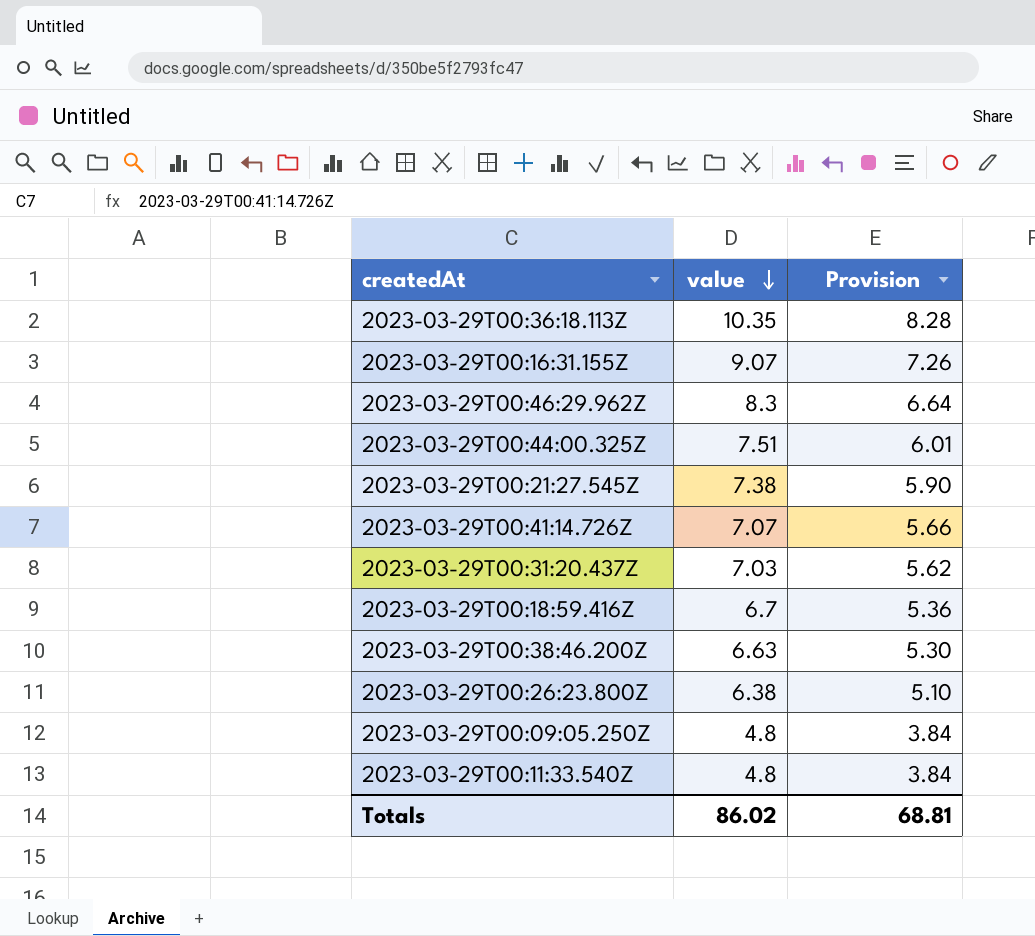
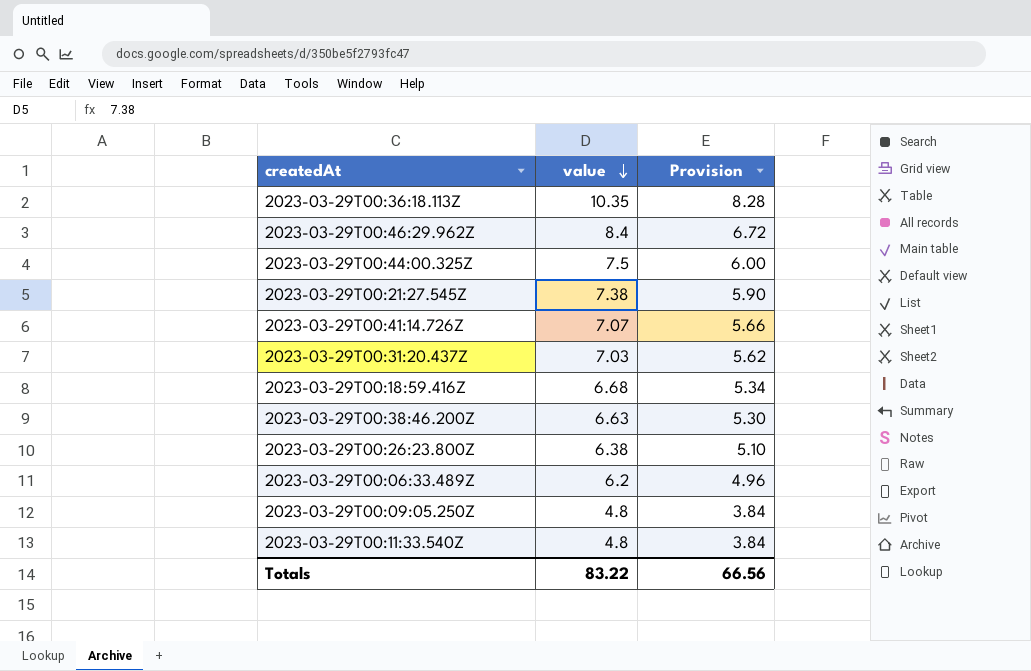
row 2023-03-29T00:16:31.155Z: 9.07 | 7.26 -> none
2023-03-29T00:46:29.962Z | value: 8.3 -> 8.4
2023-03-29T00:46:29.962Z | Provision: 6.64 -> 6.72
2023-03-29T00:44:00.325Z | value: 7.51 -> 7.5
2023-03-29T00:44:00.325Z | Provision: 6.01 -> 6.00
2023-03-29T00:18:59.416Z | value: 6.7 -> 6.68
2023-03-29T00:18:59.416Z | Provision: 5.36 -> 5.34
row 2023-03-29T00:06:33.489Z: none -> 6.2 | 4.96
Totals | value: 86.02 -> 83.22
Totals | Provision: 68.81 -> 66.56

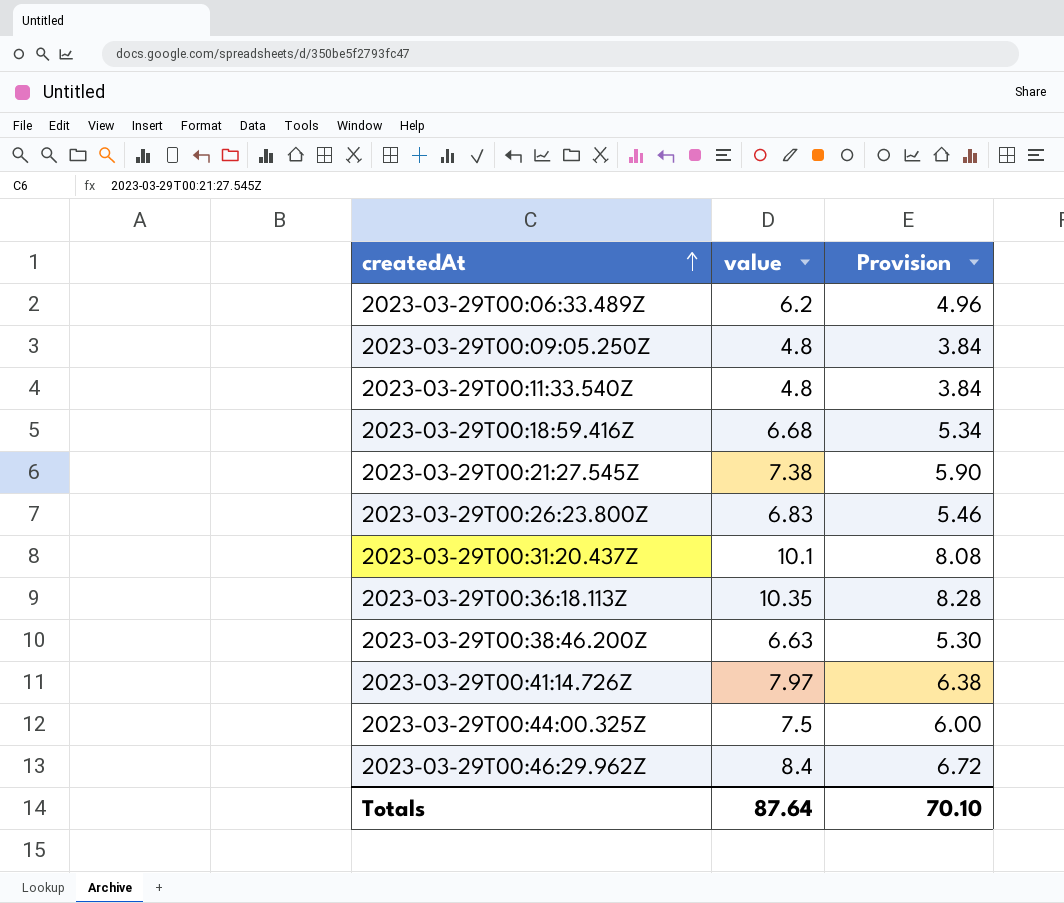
row order: value descending -> createdAt ascending
2023-03-29T00:26:23.800Z | value: 6.38 -> 6.83
2023-03-29T00:26:23.800Z | Provision: 5.10 -> 5.46
2023-03-29T00:31:20.437Z | value: 7.03 -> 10.1
2023-03-29T00:31:20.437Z | Provision: 5.62 -> 8.08
2023-03-29T00:41:14.726Z | value: 7.07 -> 7.97
2023-03-29T00:41:14.726Z | Provision: 5.66 -> 6.38
Totals | value: 83.22 -> 87.64
Totals | Provision: 66.56 -> 70.10

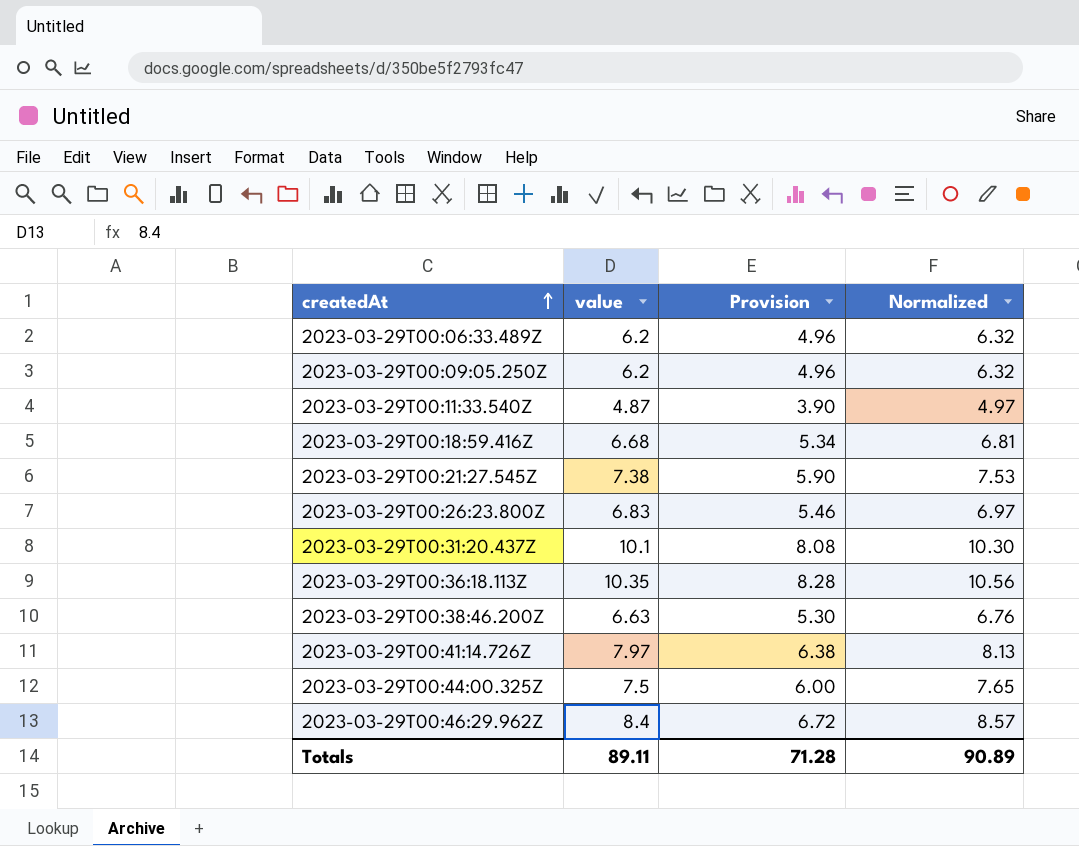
column Normalized | formula: none -> [value] * 1.02
2023-03-29T00:09:05.250Z | value: 4.8 -> 6.2
2023-03-29T00:09:05.250Z | Provision: 3.84 -> 4.96
2023-03-29T00:11:33.540Z | value: 4.8 -> 4.87
2023-03-29T00:11:33.540Z | Provision: 3.84 -> 3.90
Totals | value: 87.64 -> 89.11
Totals | Provision: 70.10 -> 71.28

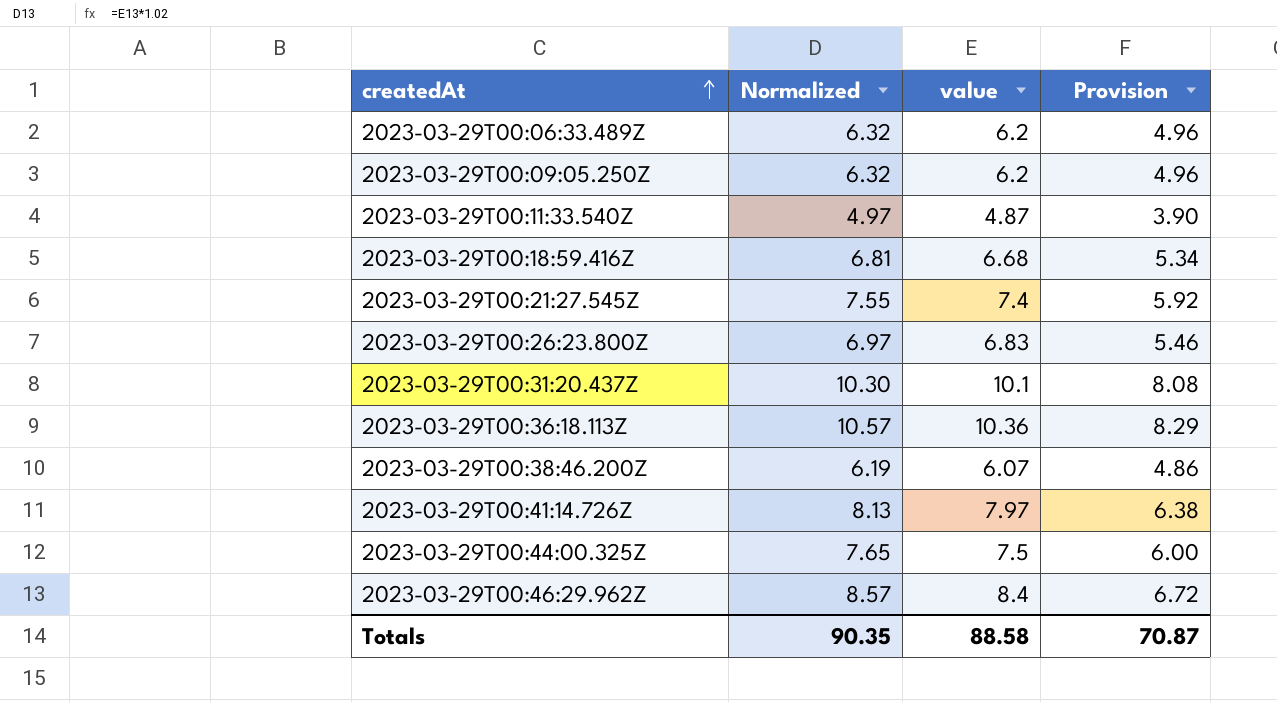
column Normalized | position: 4 -> 2
2023-03-29T00:21:27.545Z | Normalized: 7.53 -> 7.55
2023-03-29T00:21:27.545Z | value: 7.38 -> 7.4
2023-03-29T00:21:27.545Z | Provision: 5.90 -> 5.92
2023-03-29T00:36:18.113Z | Normalized: 10.56 -> 10.57
2023-03-29T00:36:18.113Z | value: 10.35 -> 10.36
2023-03-29T00:36:18.113Z | Provision: 8.28 -> 8.29
2023-03-29T00:38:46.200Z | Normalized: 6.76 -> 6.19
2023-03-29T00:38:46.200Z | value: 6.63 -> 6.07
2023-03-29T00:38:46.200Z | Provision: 5.30 -> 4.86
Totals | Normalized: 90.89 -> 90.35
Totals | value: 89.11 -> 88.58
Totals | Provision: 71.28 -> 70.87

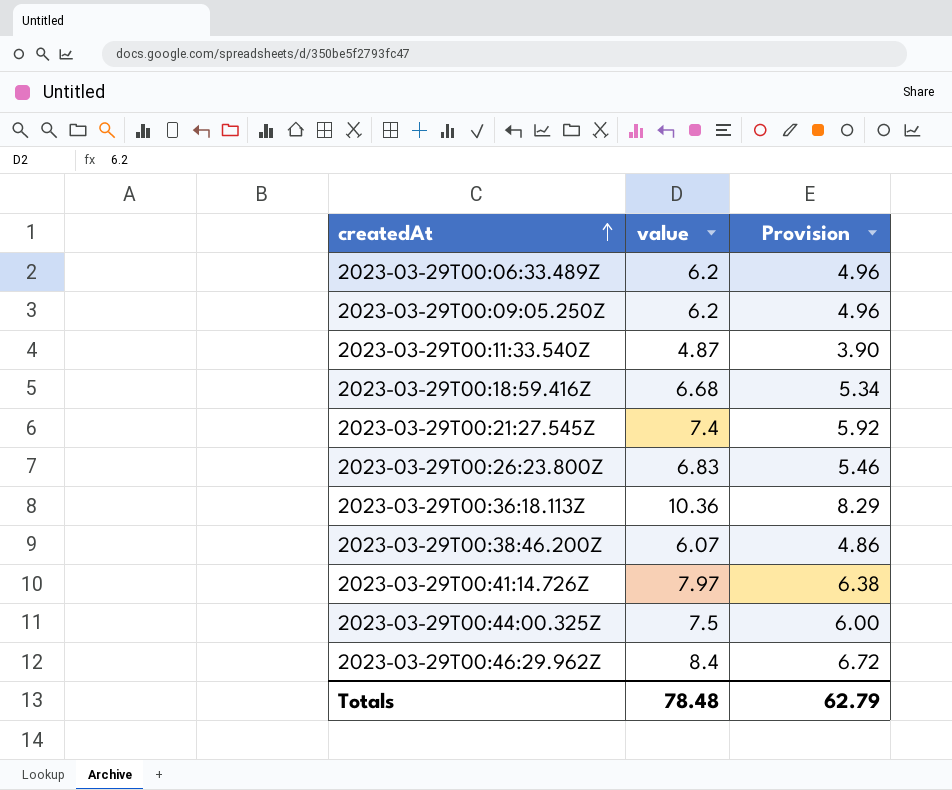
column Normalized | formula: [value] * 1.02 -> none
row 2023-03-29T00:31:20.437Z: 10.30 | 10.1 | 8.08 -> none
Totals | value: 88.58 -> 78.48
Totals | Provision: 70.87 -> 62.79

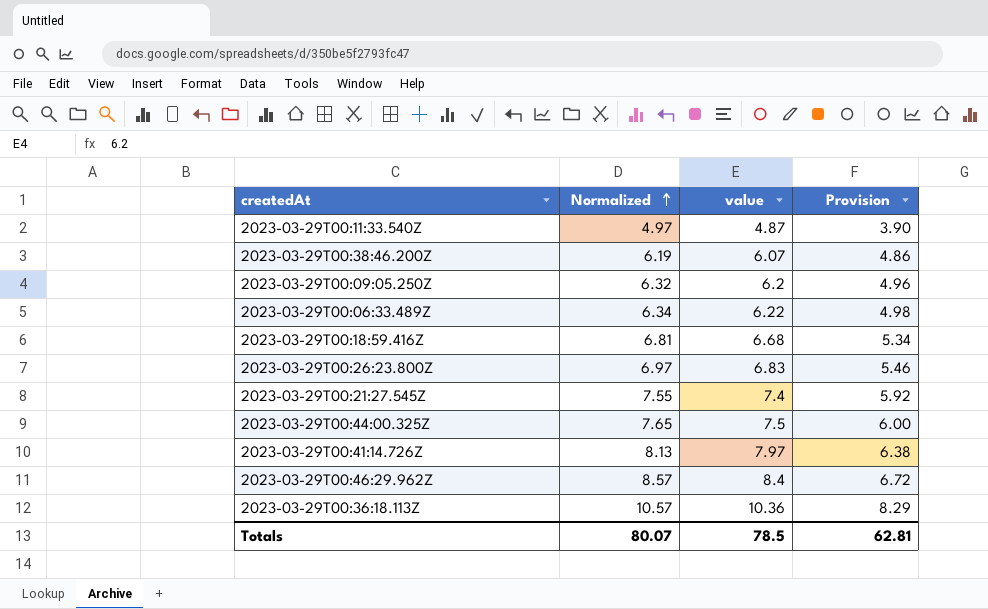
row order: createdAt ascending -> Normalized ascending
column Normalized | formula: none -> [value] * 1.02
2023-03-29T00:06:33.489Z | value: 6.2 -> 6.22
2023-03-29T00:06:33.489Z | Provision: 4.96 -> 4.98
Totals | value: 78.48 -> 78.5
Totals | Provision: 62.79 -> 62.81

